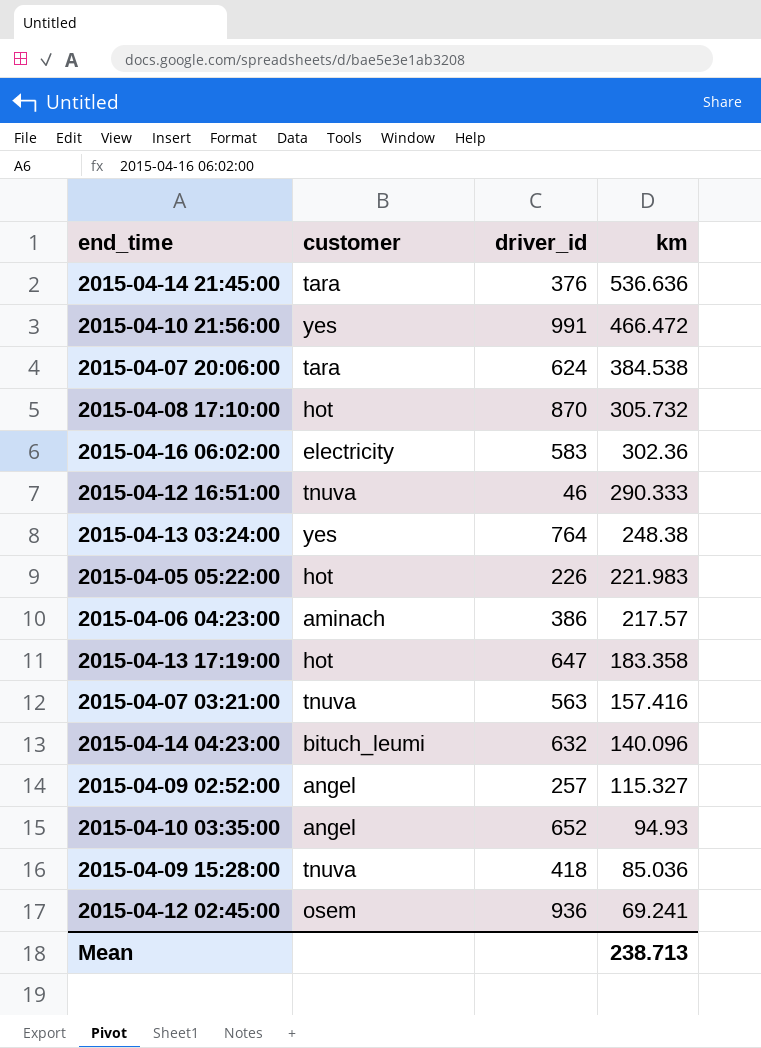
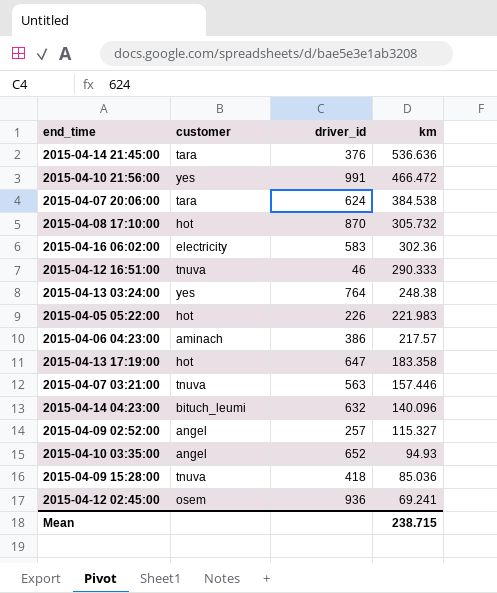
2015-04-07 03:21:00 | km: 157.416 -> 157.446
Mean | km: 238.713 -> 238.715

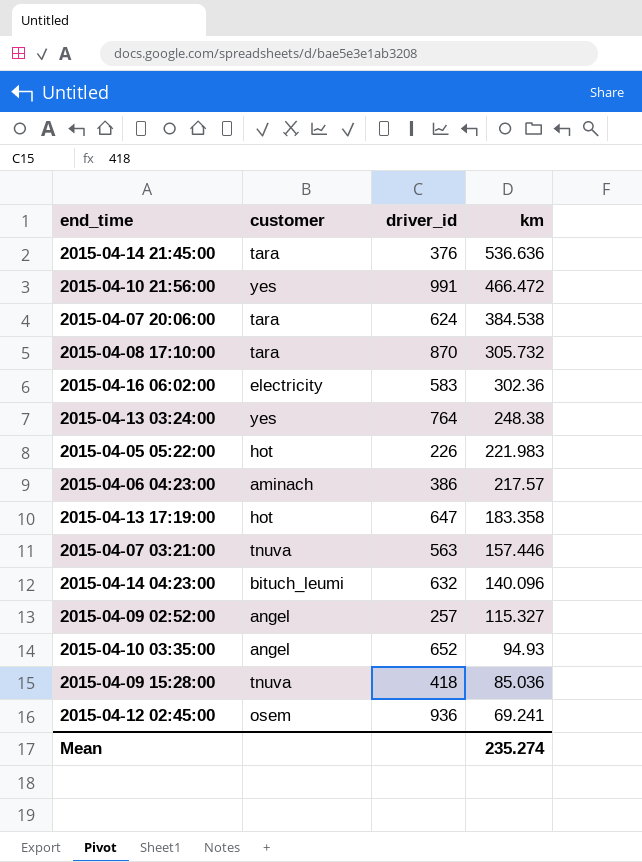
row 2015-04-12 16:51:00: tnuva | 46 | 290.333 -> none
2015-04-08 17:10:00 | customer: hot -> tara
Mean | km: 238.715 -> 235.274

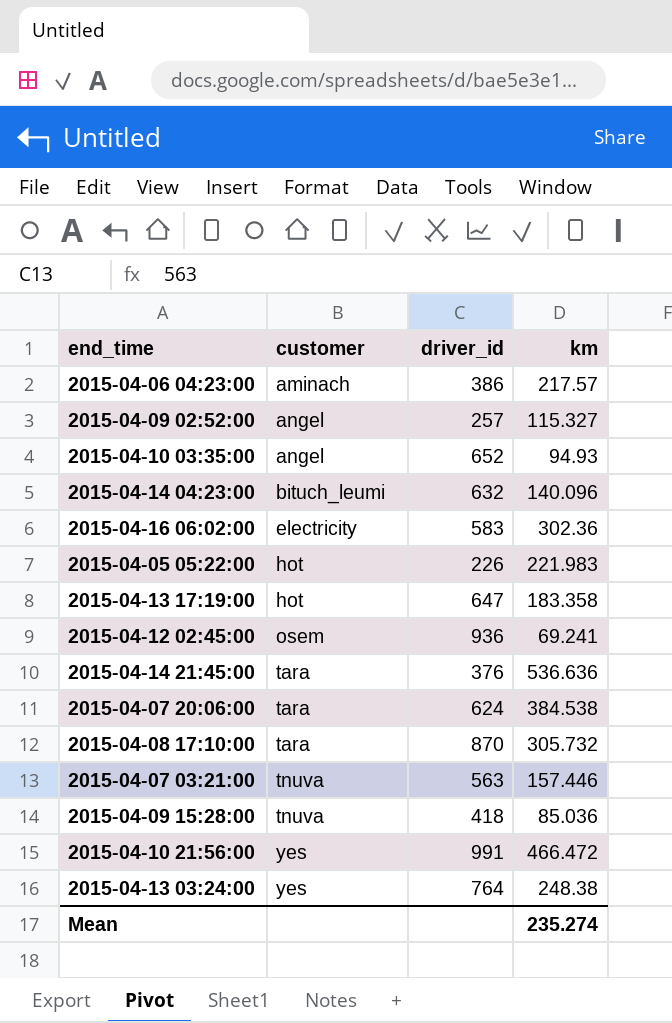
row order: km descending -> customer ascending

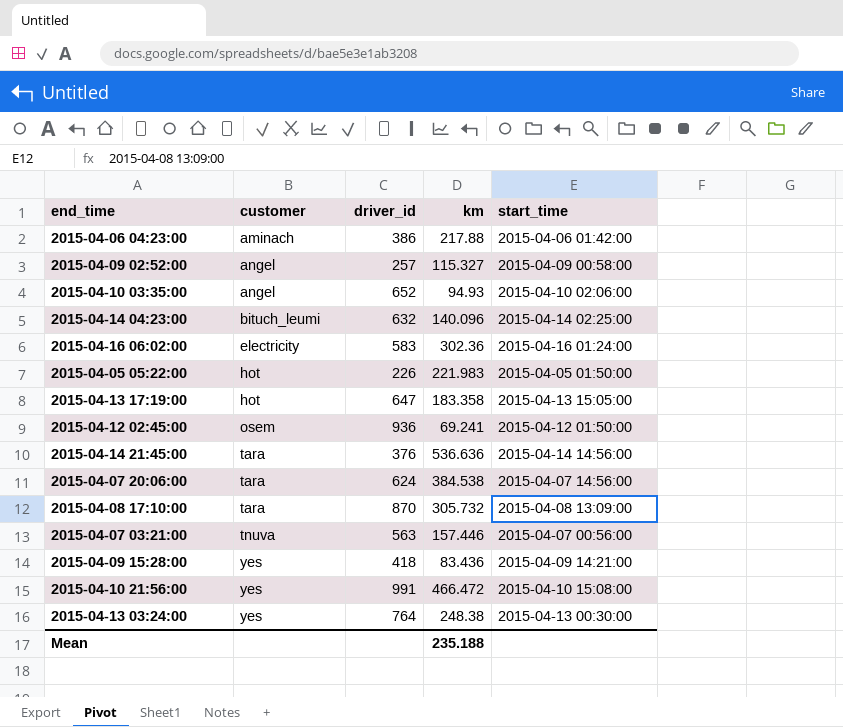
column start_time | position: none -> 5
2015-04-06 04:23:00 | km: 217.57 -> 217.88
2015-04-09 15:28:00 | customer: tnuva -> yes
2015-04-09 15:28:00 | km: 85.036 -> 83.436
Mean | km: 235.274 -> 235.188

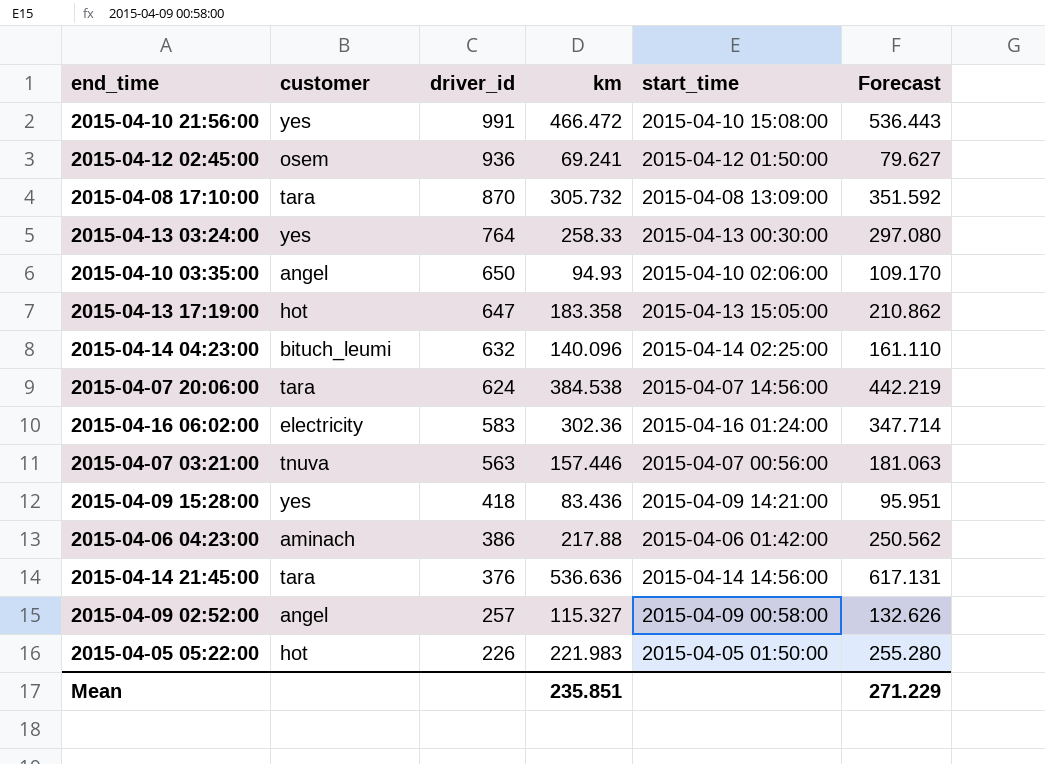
row order: customer ascending -> driver_id descending
column Forecast | formula: none -> [km] * 1.15
2015-04-13 03:24:00 | km: 248.38 -> 258.33
2015-04-10 03:35:00 | driver_id: 652 -> 650
Mean | km: 235.188 -> 235.851

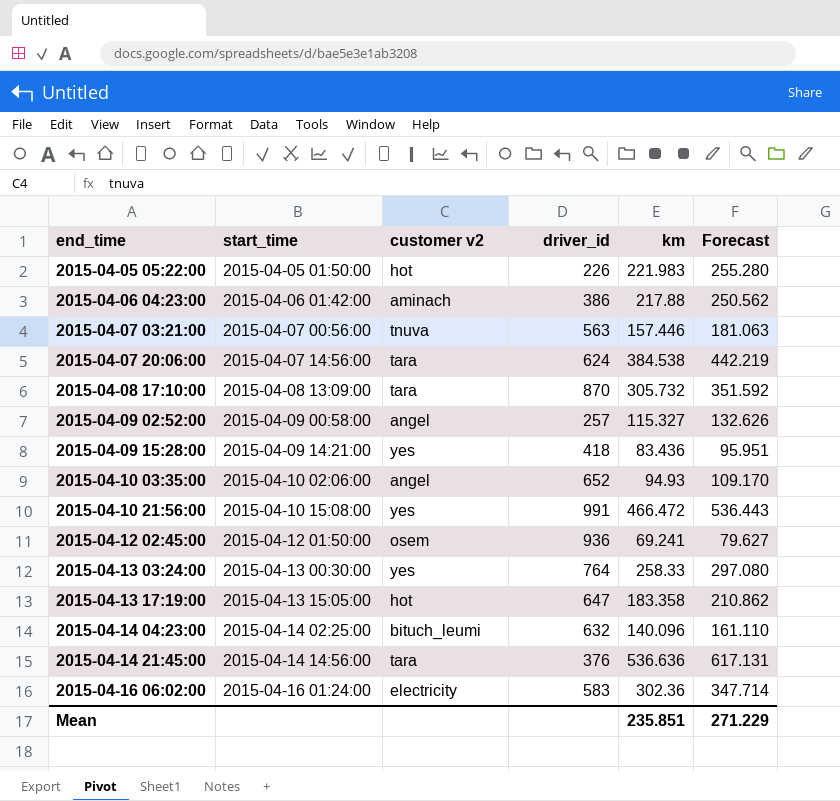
row order: driver_id descending -> end_time ascending
column start_time | position: 5 -> 2
column name: customer -> customer v2
2015-04-10 03:35:00 | driver_id: 650 -> 652

